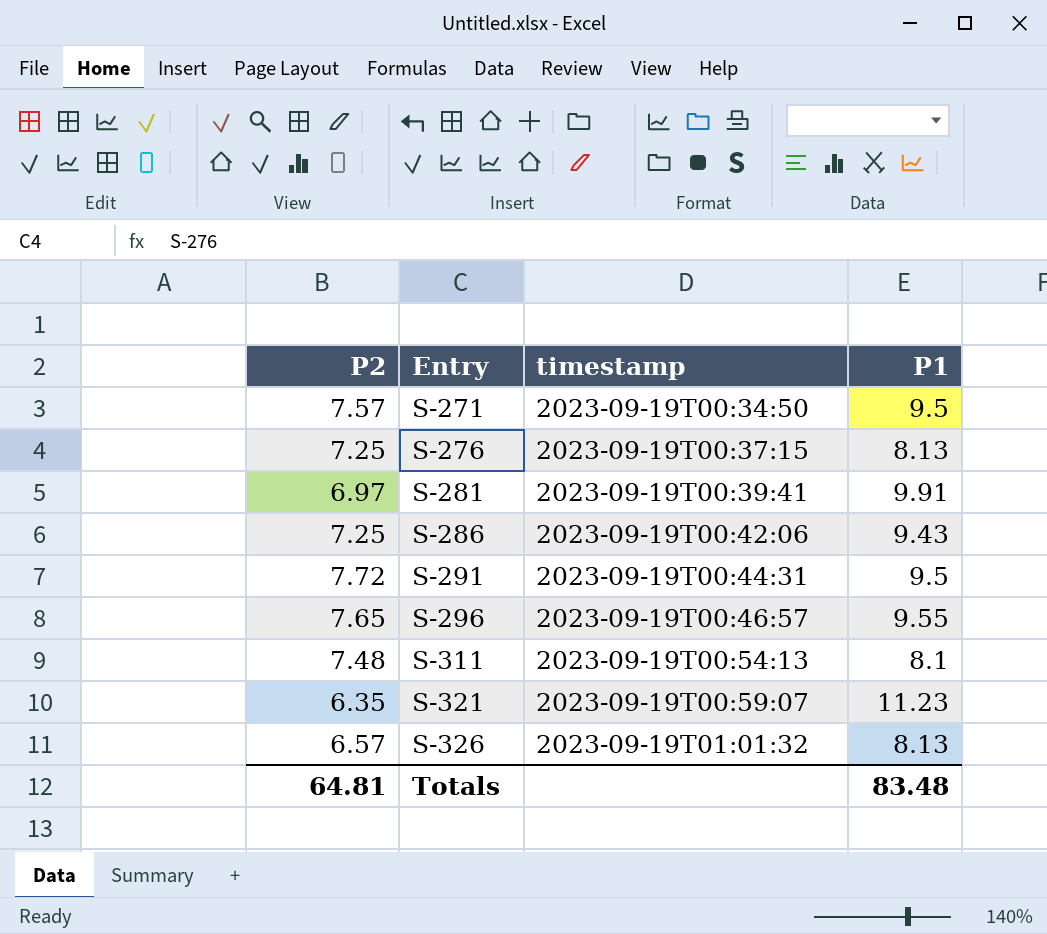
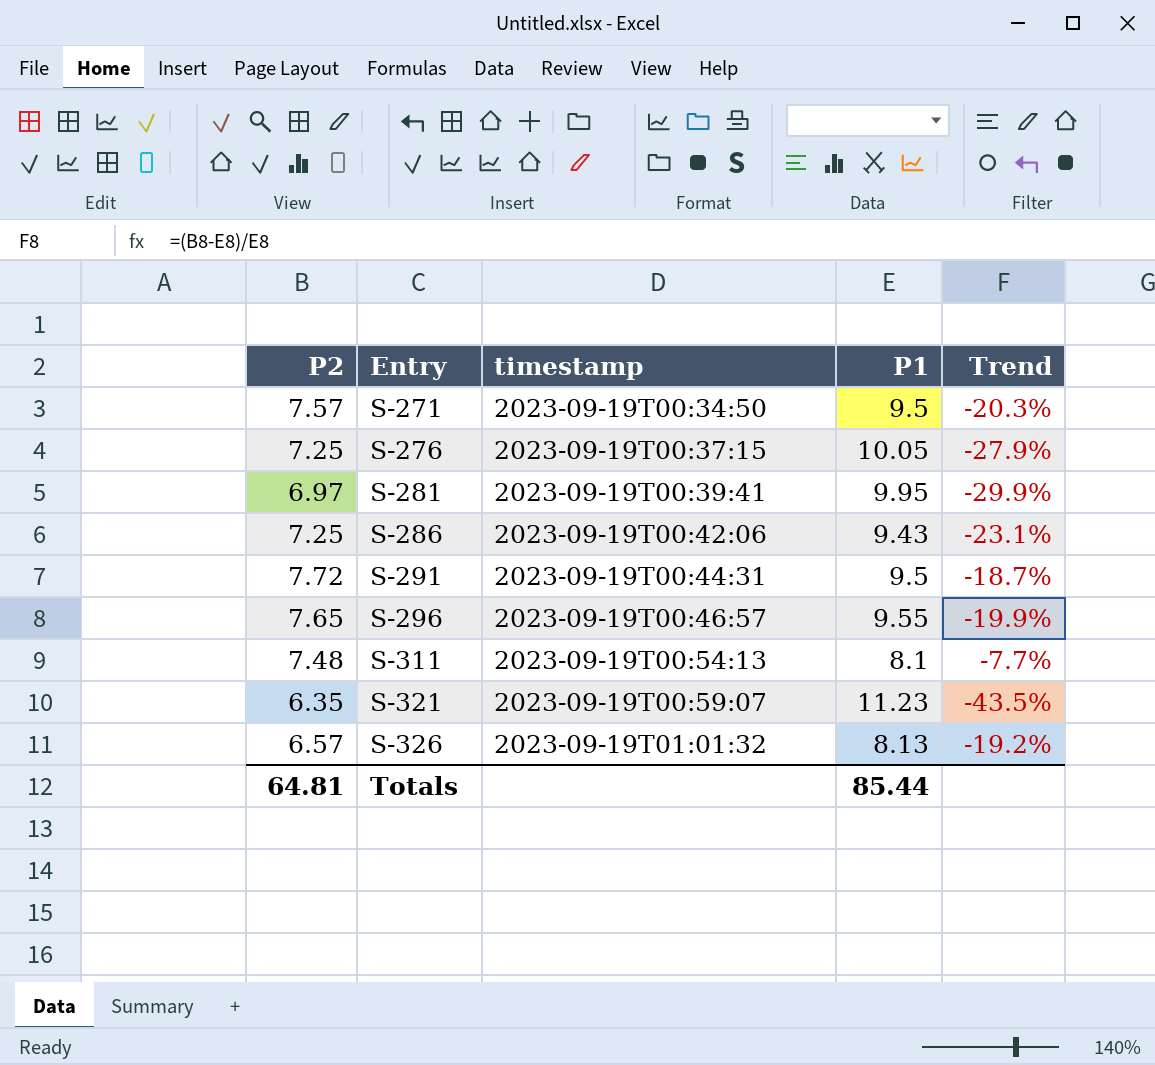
column Trend | formula: none -> ([P2] - [P1]) / [P1]
S-276 | P1: 8.13 -> 10.05
S-281 | P1: 9.91 -> 9.95
Totals | P1: 83.48 -> 85.44

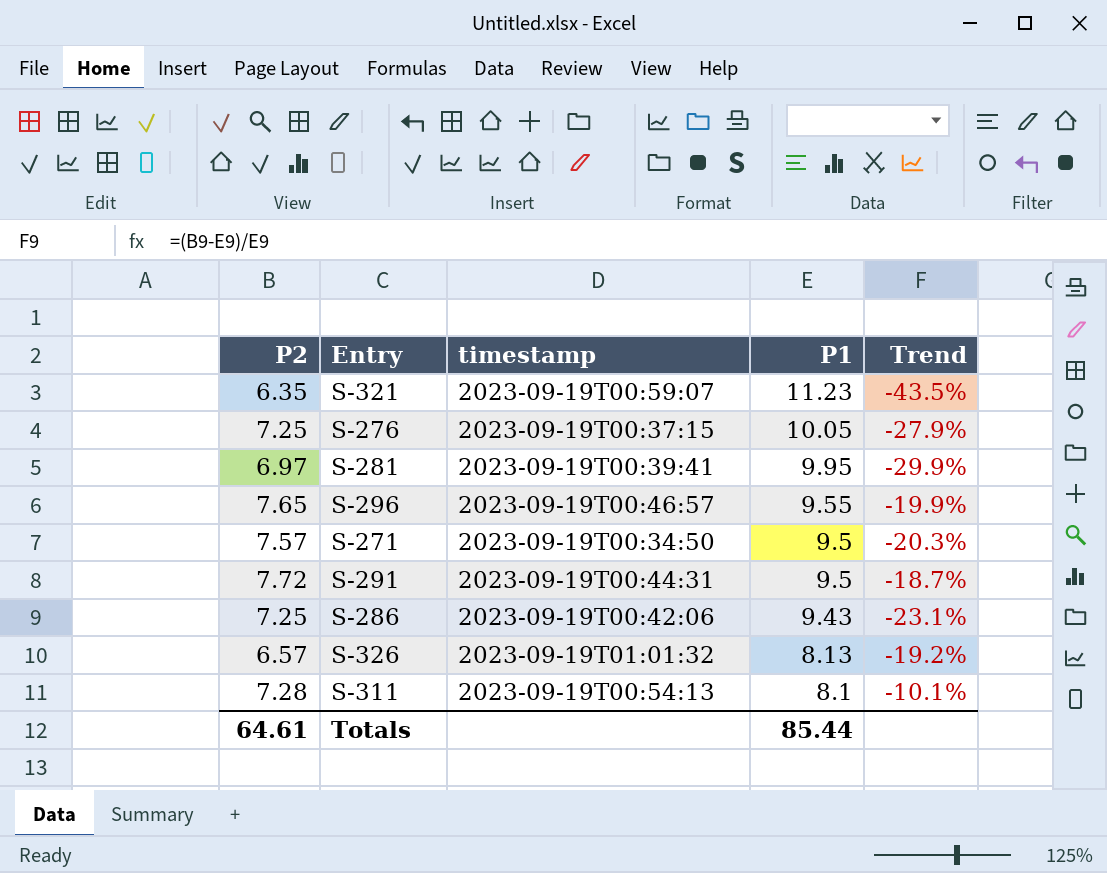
row order: Entry ascending -> P1 descending
S-311 | P2: 7.48 -> 7.28
S-311 | Trend: -7.7% -> -10.1%
Totals | P2: 64.81 -> 64.61

